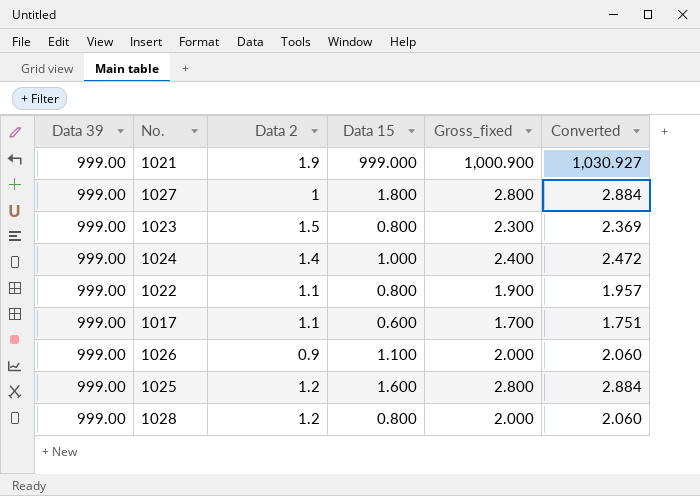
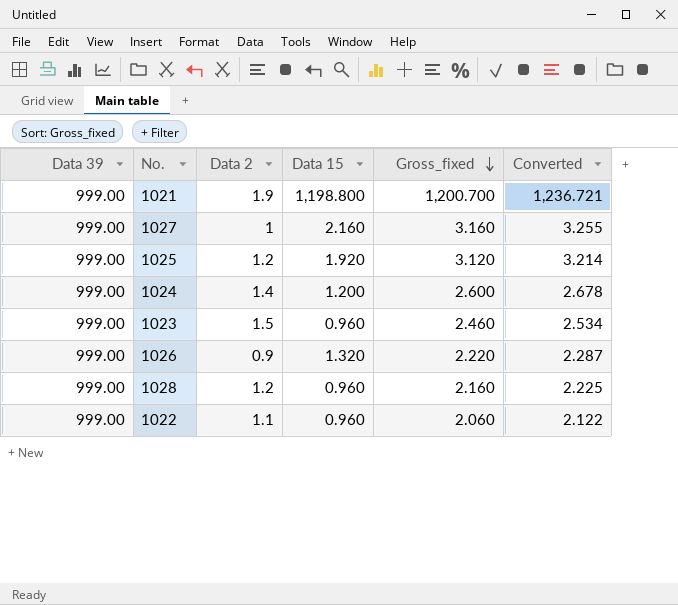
row order: none -> Gross_fixed descending
row 1017: 999.00 | 1.1 | 0.600 | 1.700 | 1.751 -> none
1021 | Data 15: 999.000 -> 1,198.800
1021 | Gross_fixed: 1,000.900 -> 1,200.700
1021 | Converted: 1,030.927 -> 1,236.721
1027 | Data 15: 1.800 -> 2.160
1027 | Gross_fixed: 2.800 -> 3.160
1027 | Converted: 2.884 -> 3.255
1025 | Data 15: 1.600 -> 1.920
1025 | Gross_fixed: 2.800 -> 3.120
1025 | Converted: 2.884 -> 3.214
1024 | Data 15: 1.000 -> 1.200
1024 | Gross_fixed: 2.400 -> 2.600
1024 | Converted: 2.472 -> 2.678
1023 | Data 15: 0.800 -> 0.960
1023 | Gross_fixed: 2.300 -> 2.460
1023 | Converted: 2.369 -> 2.534
1026 | Data 15: 1.100 -> 1.320
1026 | Gross_fixed: 2.000 -> 2.220
1026 | Converted: 2.060 -> 2.287
1028 | Data 15: 0.800 -> 0.960
1028 | Gross_fixed: 2.000 -> 2.160
1028 | Converted: 2.060 -> 2.225
1022 | Data 15: 0.800 -> 0.960
1022 | Gross_fixed: 1.900 -> 2.060
1022 | Converted: 1.957 -> 2.122

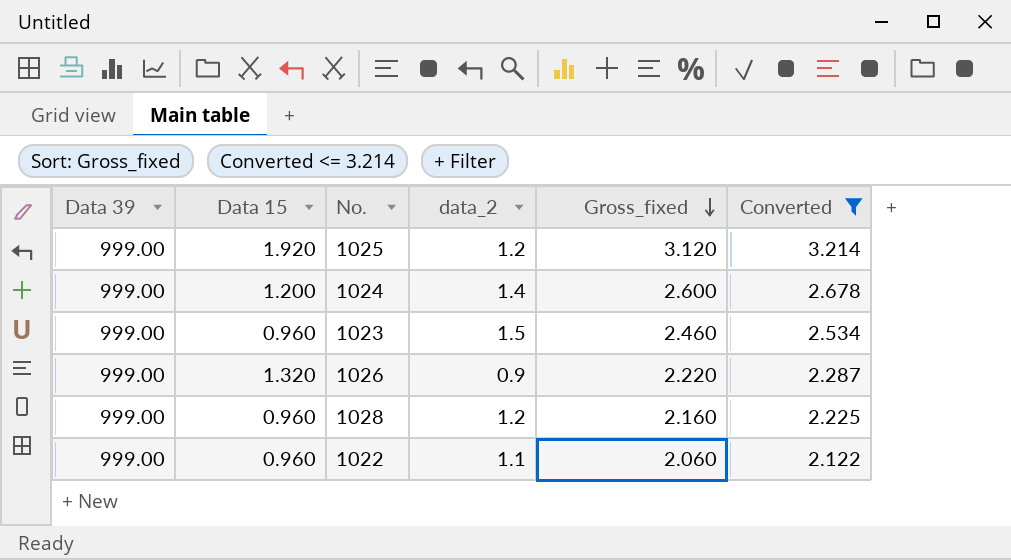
filter: none -> Converted <= 3.214
column Data 15 | position: 4 -> 2
column name: Data 2 -> data_2

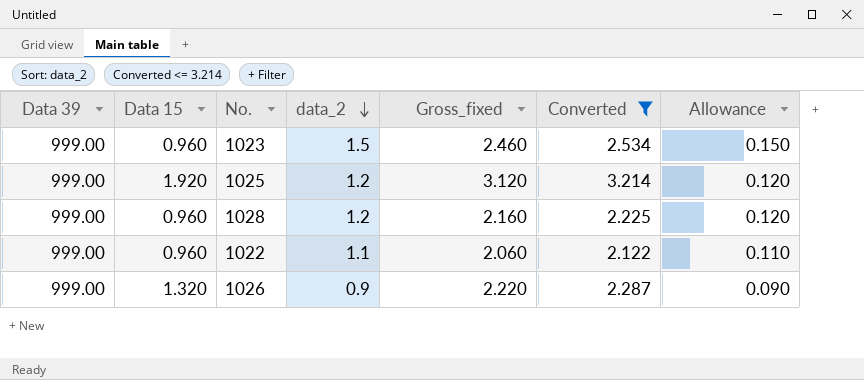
row order: Gross_fixed descending -> data_2 descending
column Allowance | formula: none -> [data_2] * 0.1
row 1024: 999.00 | 1.200 | 1.4 | 2.600 | 2.678 -> none

